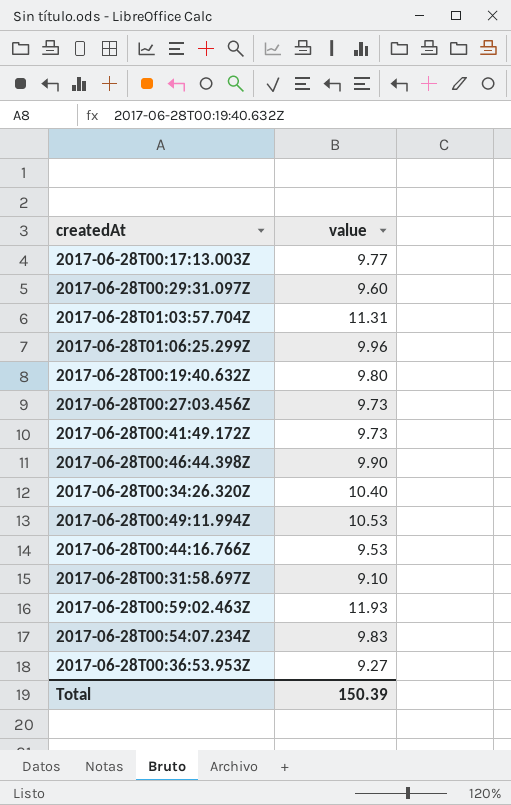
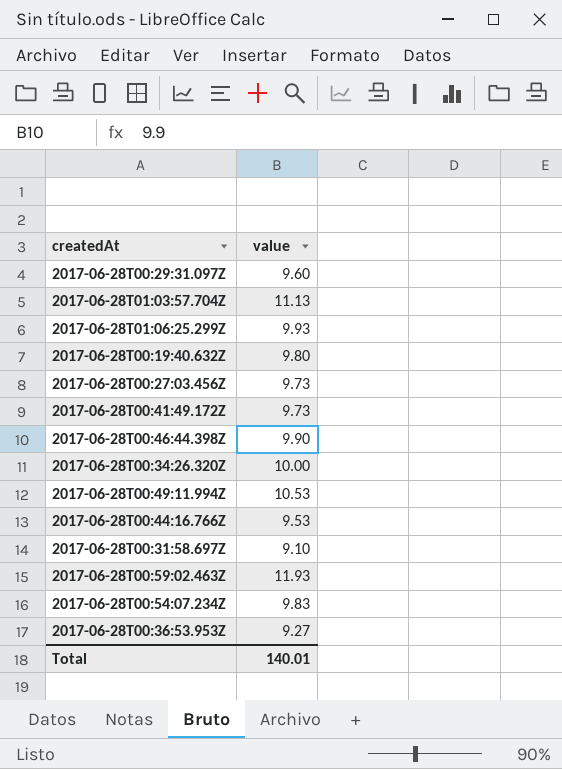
row 2017-06-28T00:17:13.003Z: 9.77 -> none
2017-06-28T01:03:57.704Z | value: 11.31 -> 11.13
2017-06-28T01:06:25.299Z | value: 9.96 -> 9.93
2017-06-28T00:34:26.320Z | value: 10.40 -> 10.00
Total | value: 150.39 -> 140.01

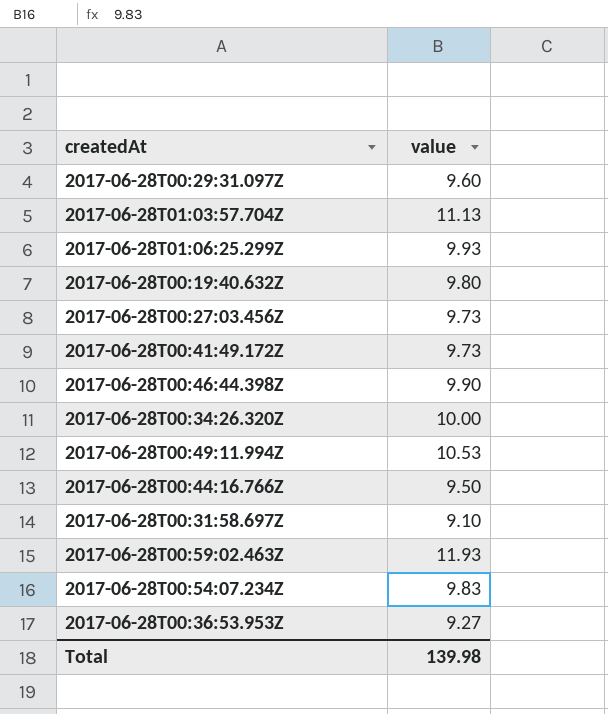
2017-06-28T00:44:16.766Z | value: 9.53 -> 9.50
Total | value: 140.01 -> 139.98

